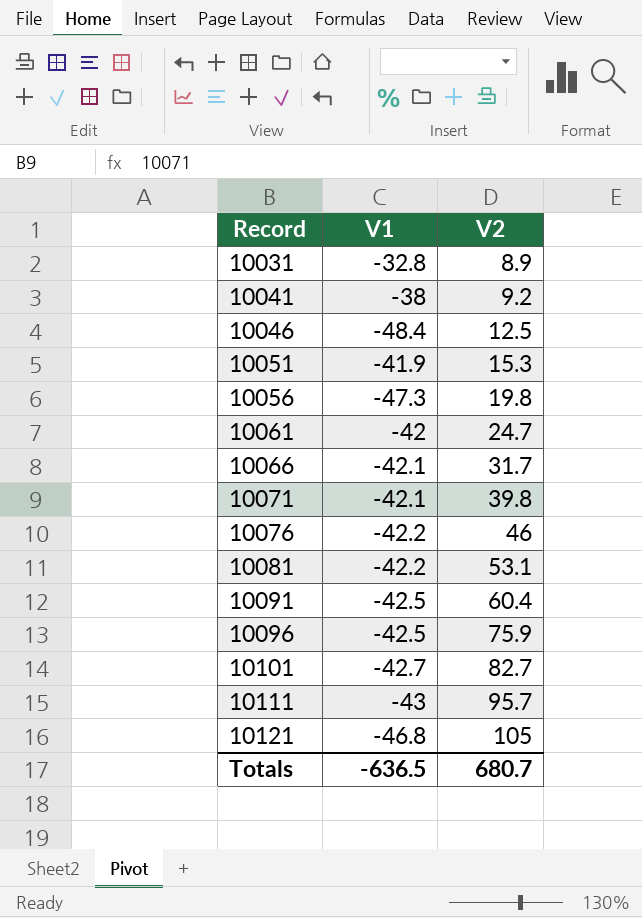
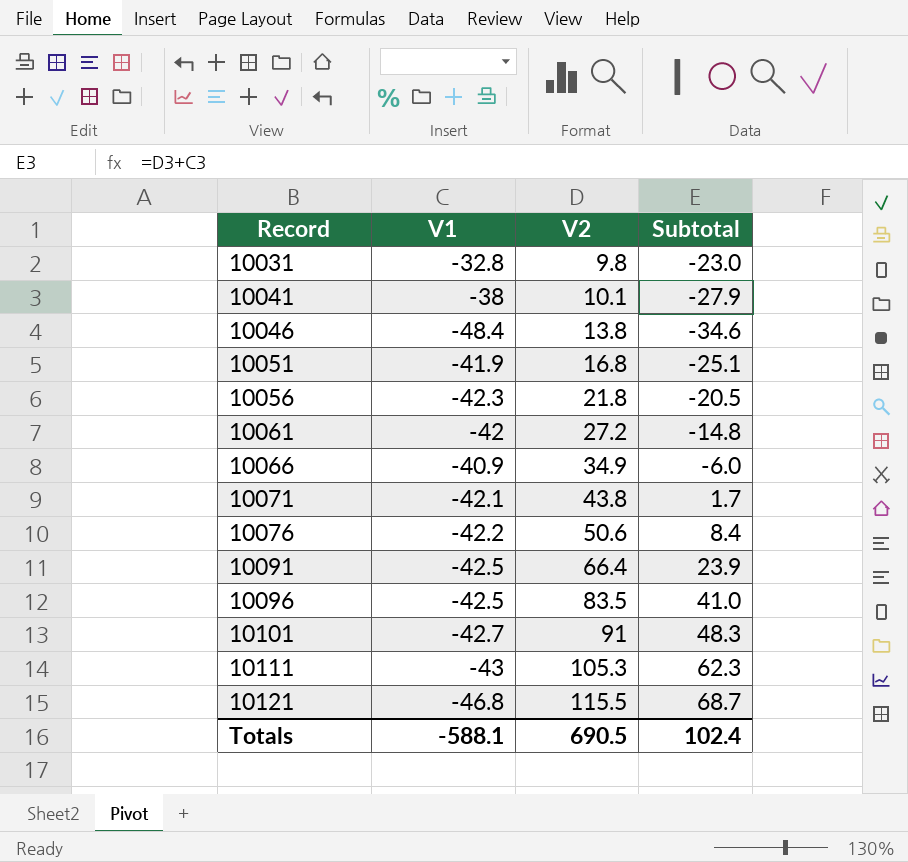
column Subtotal | formula: none -> [V1] + [V2]
row 10081: -42.2 | 53.1 -> none
10031 | V2: 8.9 -> 9.8
10041 | V2: 9.2 -> 10.1
10046 | V2: 12.5 -> 13.8
10051 | V2: 15.3 -> 16.8
10056 | V1: -47.3 -> -42.3
10056 | V2: 19.8 -> 21.8
10061 | V2: 24.7 -> 27.2
10066 | V1: -42.1 -> -40.9
10066 | V2: 31.7 -> 34.9
10071 | V2: 39.8 -> 43.8
10076 | V2: 46 -> 50.6
10091 | V2: 60.4 -> 66.4
10096 | V2: 75.9 -> 83.5
10101 | V2: 82.7 -> 91
10111 | V2: 95.7 -> 105.3
10121 | V2: 105 -> 115.5
Totals | V1: -636.5 -> -588.1
Totals | V2: 680.7 -> 690.5

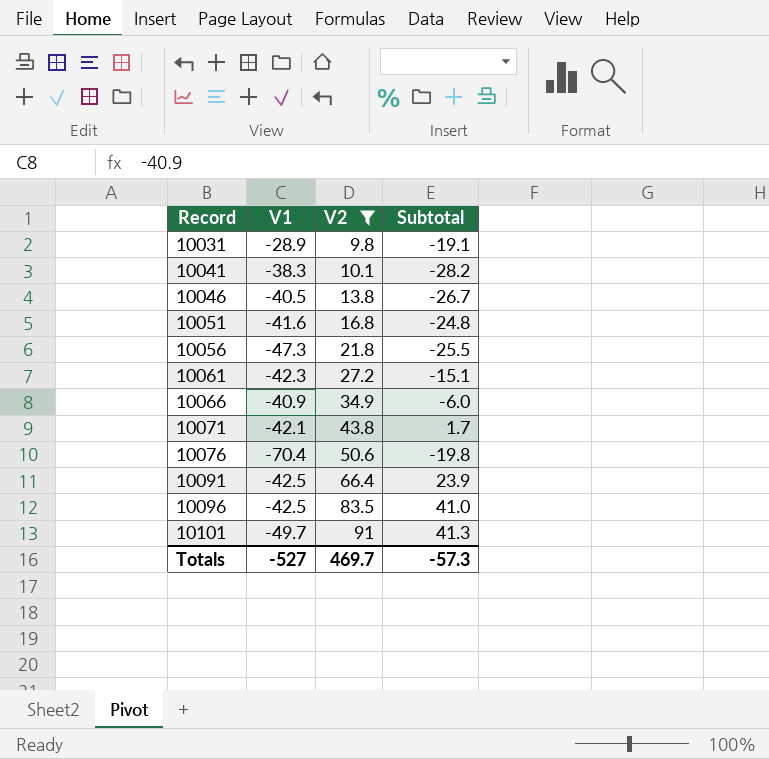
filter: none -> V2 <= 91
10031 | V1: -32.8 -> -28.9
10031 | Subtotal: -23.0 -> -19.1
10041 | V1: -38 -> -38.3
10041 | Subtotal: -27.9 -> -28.2
10046 | V1: -48.4 -> -40.5
10046 | Subtotal: -34.6 -> -26.7
10051 | V1: -41.9 -> -41.6
10051 | Subtotal: -25.1 -> -24.8
10056 | V1: -42.3 -> -47.3
10056 | Subtotal: -20.5 -> -25.5
10061 | V1: -42 -> -42.3
10061 | Subtotal: -14.8 -> -15.1
10076 | V1: -42.2 -> -70.4
10076 | Subtotal: 8.4 -> -19.8
10101 | V1: -42.7 -> -49.7
10101 | Subtotal: 48.3 -> 41.3
Totals | V1: -588.1 -> -527
Totals | V2: 690.5 -> 469.7
Totals | Subtotal: 102.4 -> -57.3

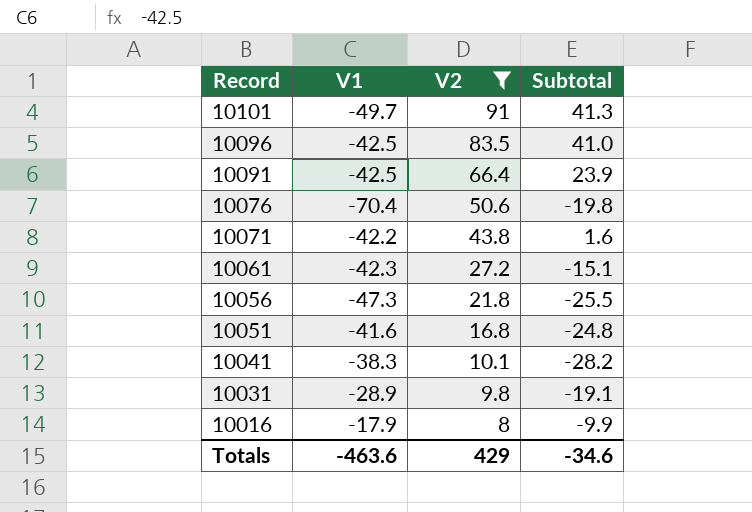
row order: Record ascending -> Record descending
row 10046: -40.5 | 13.8 | -26.7 -> none
row 10066: -40.9 | 34.9 | -6.0 -> none
10071 | V1: -42.1 -> -42.2
10071 | Subtotal: 1.7 -> 1.6
row 10016: none -> -17.9 | 8 | -9.9
Totals | V1: -527 -> -463.6
Totals | V2: 469.7 -> 429
Totals | Subtotal: -57.3 -> -34.6

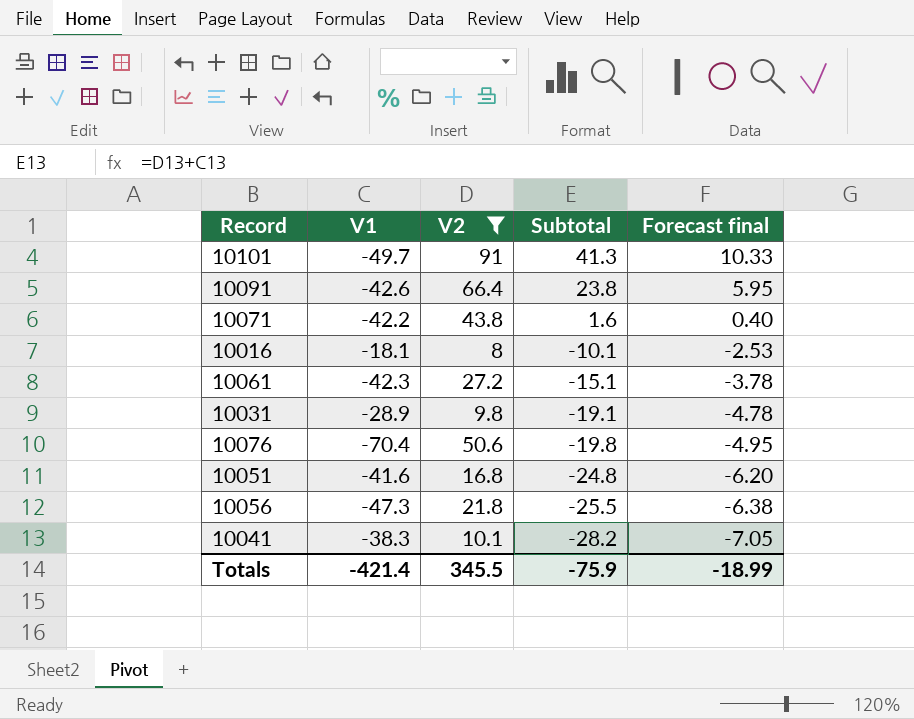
row order: Record descending -> Subtotal descending
column Forecast final | formula: none -> [Subtotal] * 0.25
row 10096: -42.5 | 83.5 | 41.0 -> none
10091 | V1: -42.5 -> -42.6
10091 | Subtotal: 23.9 -> 23.8
10016 | V1: -17.9 -> -18.1
10016 | Subtotal: -9.9 -> -10.1
Totals | V1: -463.6 -> -421.4
Totals | V2: 429 -> 345.5
Totals | Subtotal: -34.6 -> -75.9

